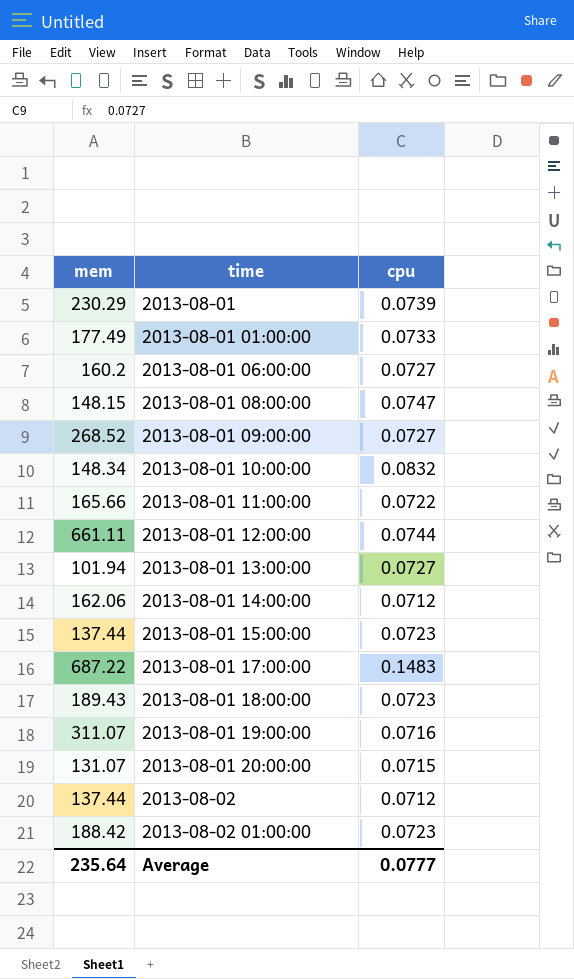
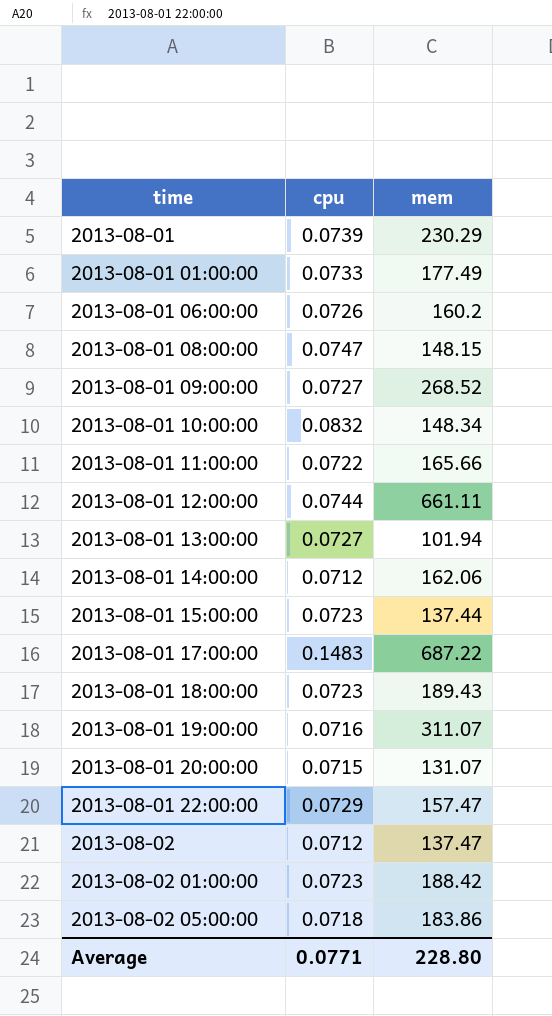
column mem | position: 1 -> 3
2013-08-01 06:00:00 | cpu: 0.0727 -> 0.0726
row 2013-08-01 22:00:00: none -> 0.0729 | 157.47
2013-08-02 | mem: 137.44 -> 137.47
row 2013-08-02 05:00:00: none -> 0.0718 | 183.86
Average | cpu: 0.0777 -> 0.0771
Average | mem: 235.64 -> 228.80

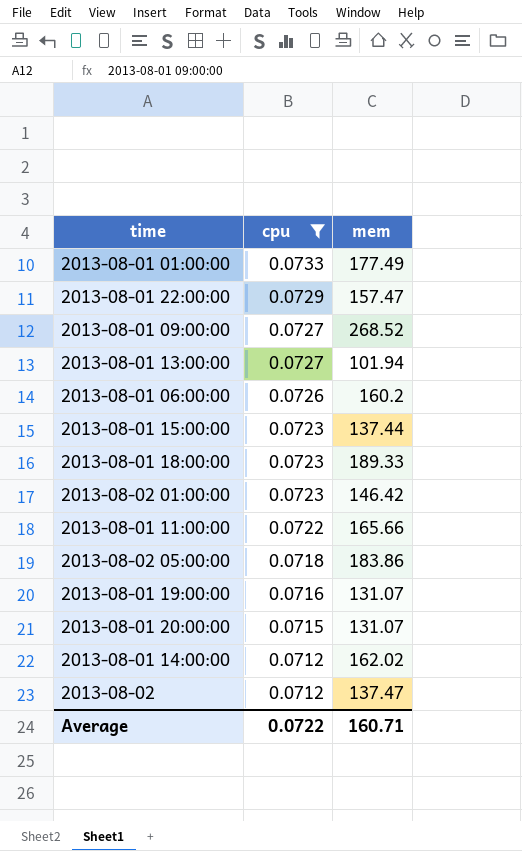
filter: none -> cpu <= 0.0733
row order: time ascending -> cpu descending
2013-08-01 18:00:00 | mem: 189.43 -> 189.33
2013-08-02 01:00:00 | mem: 188.42 -> 146.42
2013-08-01 19:00:00 | mem: 311.07 -> 131.07
2013-08-01 14:00:00 | mem: 162.06 -> 162.02
Average | cpu: 0.0771 -> 0.0722
Average | mem: 228.80 -> 160.71

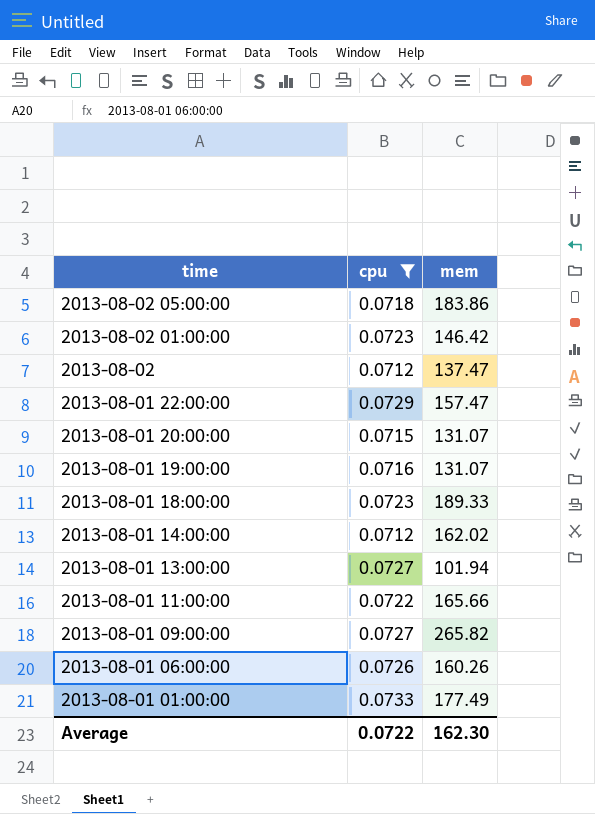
row order: cpu descending -> time descending
row 2013-08-01 15:00:00: 0.0723 | 137.44 -> none
2013-08-01 09:00:00 | mem: 268.52 -> 265.82
2013-08-01 06:00:00 | mem: 160.2 -> 160.26
Average | mem: 160.71 -> 162.30

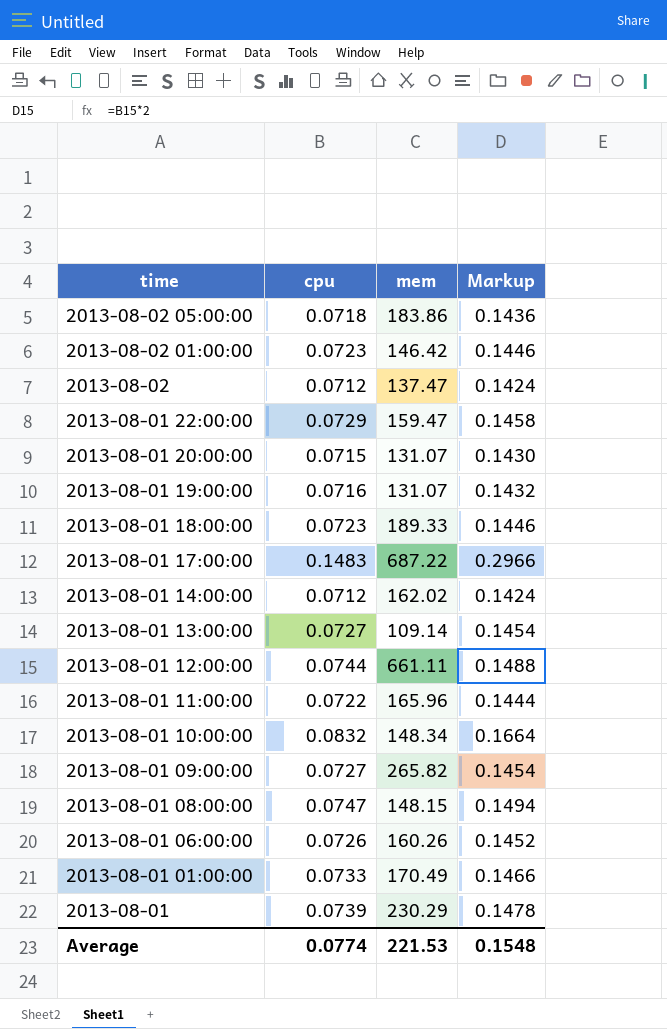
filter: cpu <= 0.0733 -> none
column Markup | formula: none -> [cpu] * 2
2013-08-01 22:00:00 | mem: 157.47 -> 159.47
2013-08-01 13:00:00 | mem: 101.94 -> 109.14
2013-08-01 11:00:00 | mem: 165.66 -> 165.96
2013-08-01 01:00:00 | mem: 177.49 -> 170.49
Average | cpu: 0.0722 -> 0.0774
Average | mem: 162.30 -> 221.53

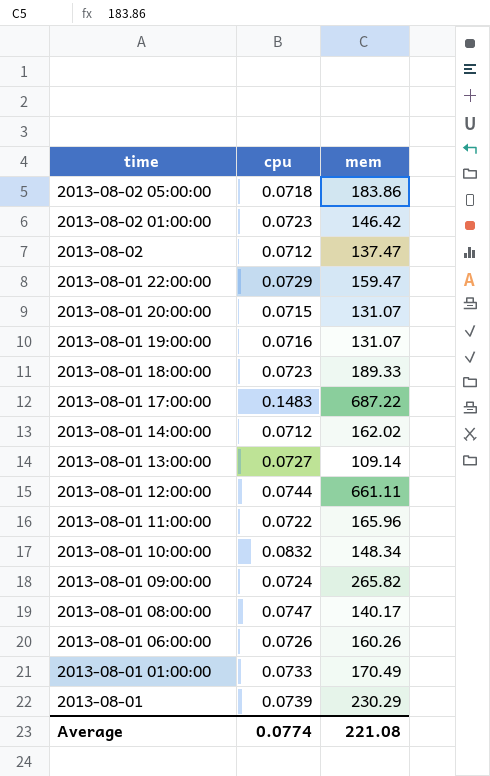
column Markup | formula: [cpu] * 2 -> none
2013-08-01 09:00:00 | cpu: 0.0727 -> 0.0724
2013-08-01 08:00:00 | mem: 148.15 -> 140.17
Average | mem: 221.53 -> 221.08

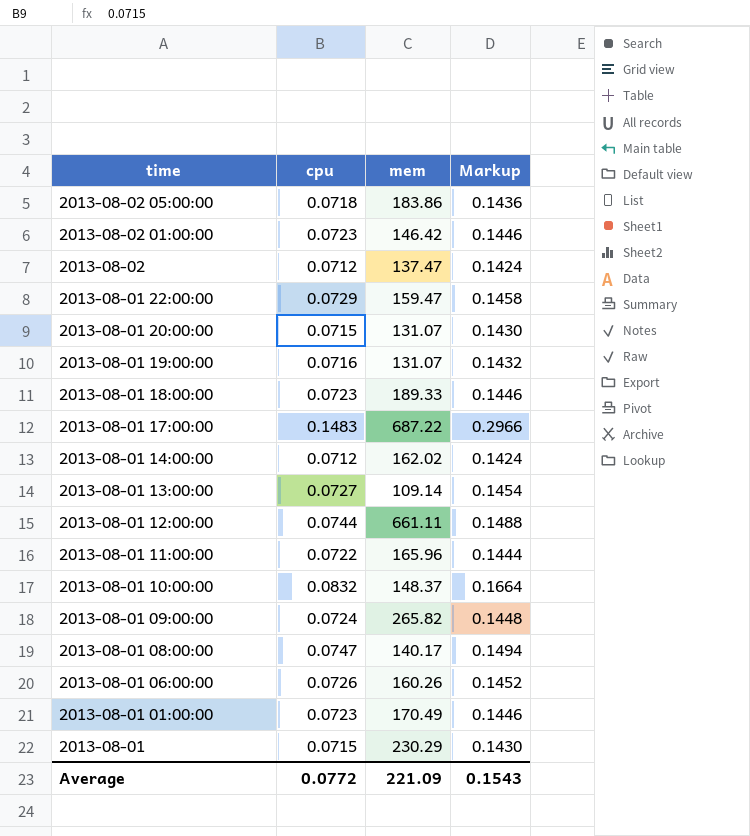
column Markup | formula: none -> [cpu] * 2
2013-08-01 10:00:00 | mem: 148.34 -> 148.37
2013-08-01 01:00:00 | cpu: 0.0733 -> 0.0723
2013-08-01 | cpu: 0.0739 -> 0.0715
Average | cpu: 0.0774 -> 0.0772
Average | mem: 221.08 -> 221.09

